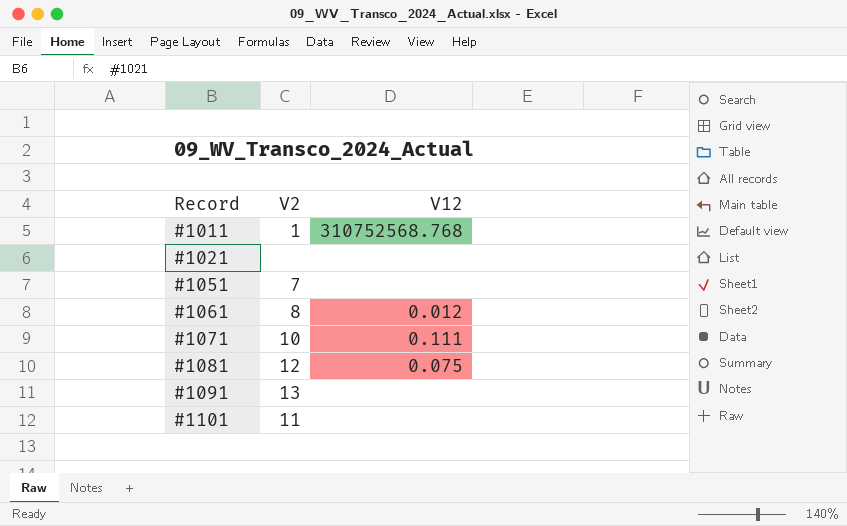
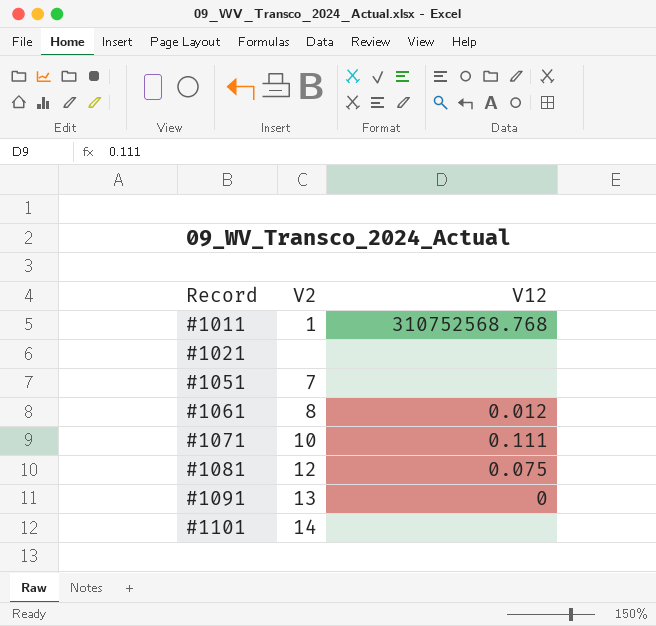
#1091 | V12: none -> 0
#1101 | V2: 11 -> 14

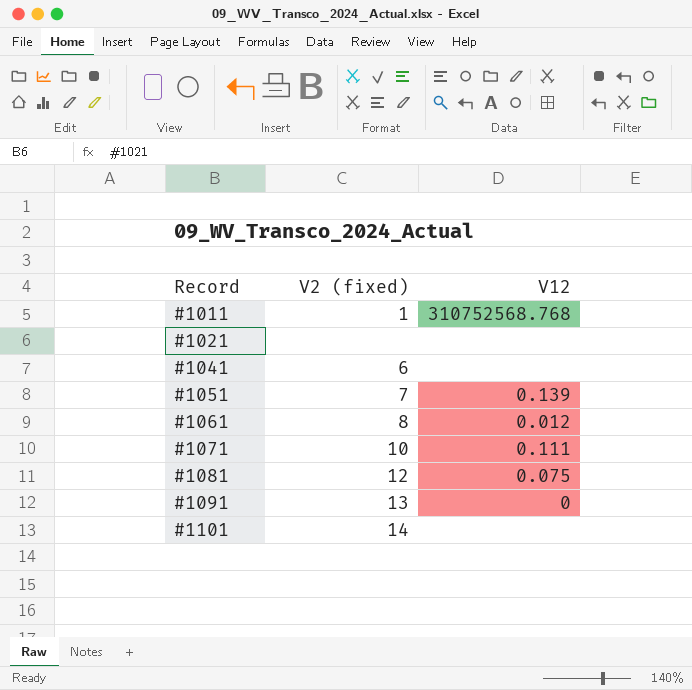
column name: V2 -> V2 (fixed)
row #1041: none -> 6 | none
#1051 | V12: none -> 0.139

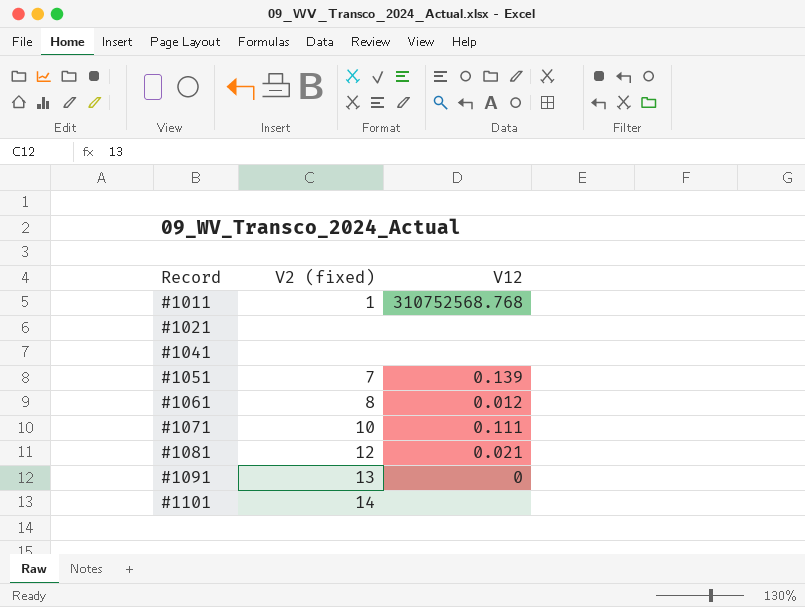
#1041 | V2 (fixed): 6 -> none
#1081 | V12: 0.075 -> 0.021

